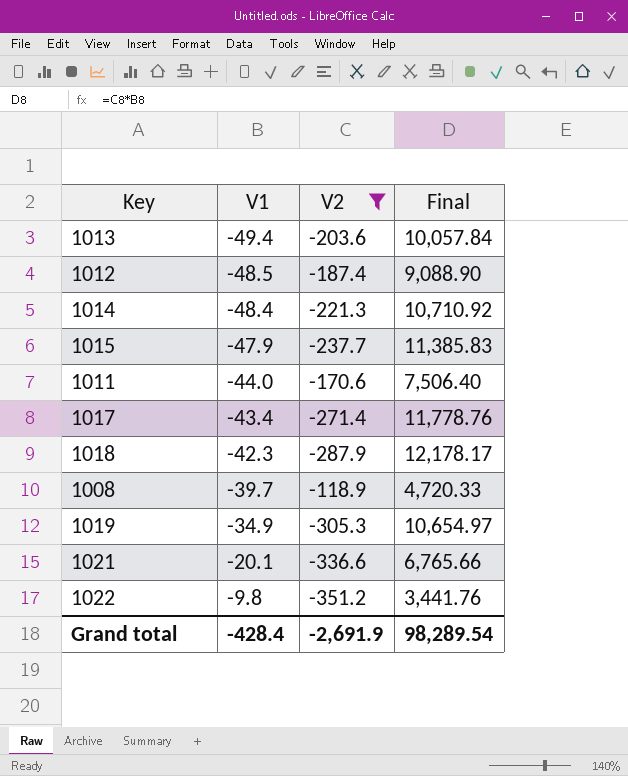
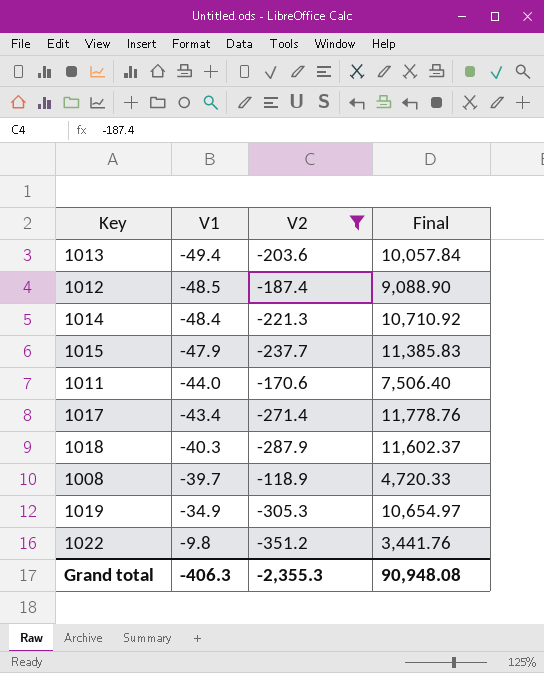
row 1021: -20.1 | -336.6 | 6,765.66 -> none
1018 | V1: -42.3 -> -40.3
1018 | Final: 12,178.17 -> 11,602.37
Grand total | V1: -428.4 -> -406.3
Grand total | V2: -2,691.9 -> -2,355.3
Grand total | Final: 98,289.54 -> 90,948.08

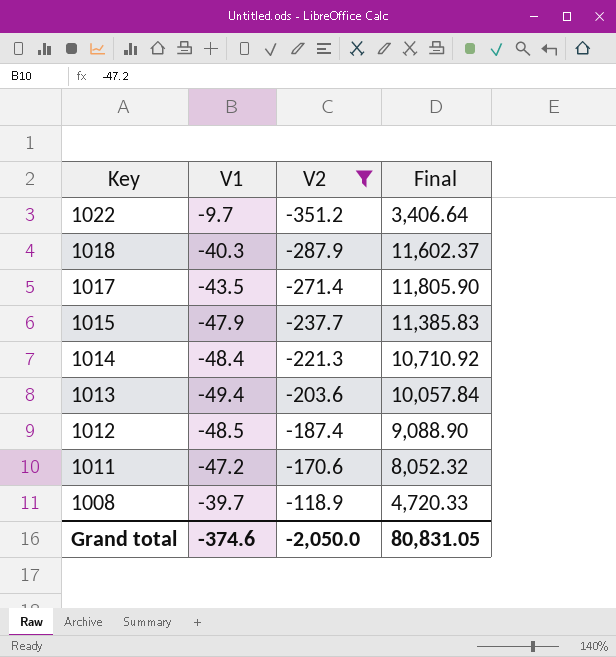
row order: V1 ascending -> Key descending
row 1019: -34.9 | -305.3 | 10,654.97 -> none
1022 | V1: -9.8 -> -9.7
1022 | Final: 3,441.76 -> 3,406.64
1017 | V1: -43.4 -> -43.5
1017 | Final: 11,778.76 -> 11,805.90
1011 | V1: -44.0 -> -47.2
1011 | Final: 7,506.40 -> 8,052.32
Grand total | V1: -406.3 -> -374.6
Grand total | V2: -2,355.3 -> -2,050.0
Grand total | Final: 90,948.08 -> 80,831.05

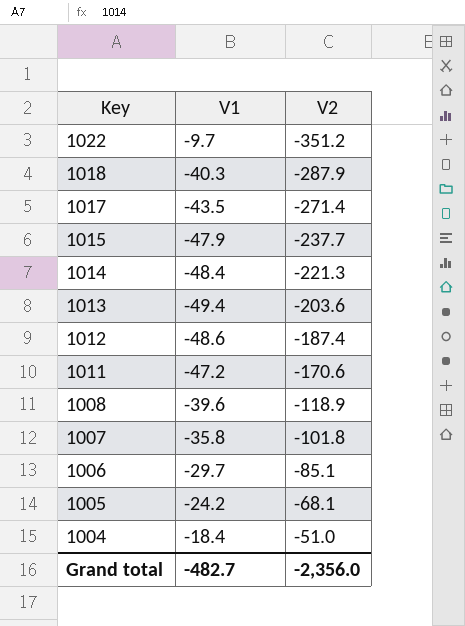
filter: V2 <= -118.9 -> none
column Final | formula: [V1] * [V2] -> none
1012 | V1: -48.5 -> -48.6
1008 | V1: -39.7 -> -39.6
Grand total | V1: -374.6 -> -482.7
Grand total | V2: -2,050.0 -> -2,356.0

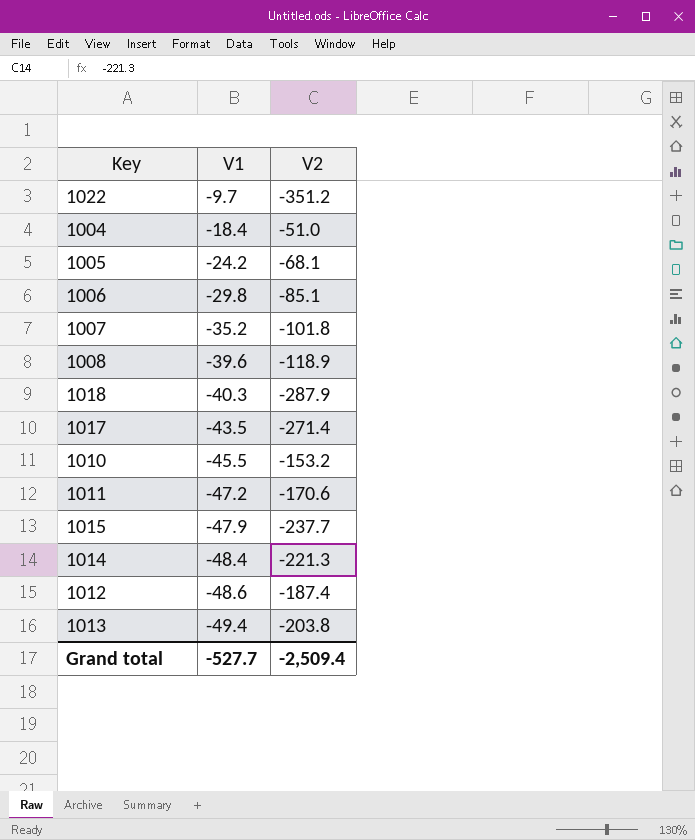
row order: Key descending -> V1 descending
1006 | V1: -29.7 -> -29.8
1007 | V1: -35.8 -> -35.2
row 1010: none -> -45.5 | -153.2
1013 | V2: -203.6 -> -203.8
Grand total | V1: -482.7 -> -527.7
Grand total | V2: -2,356.0 -> -2,509.4

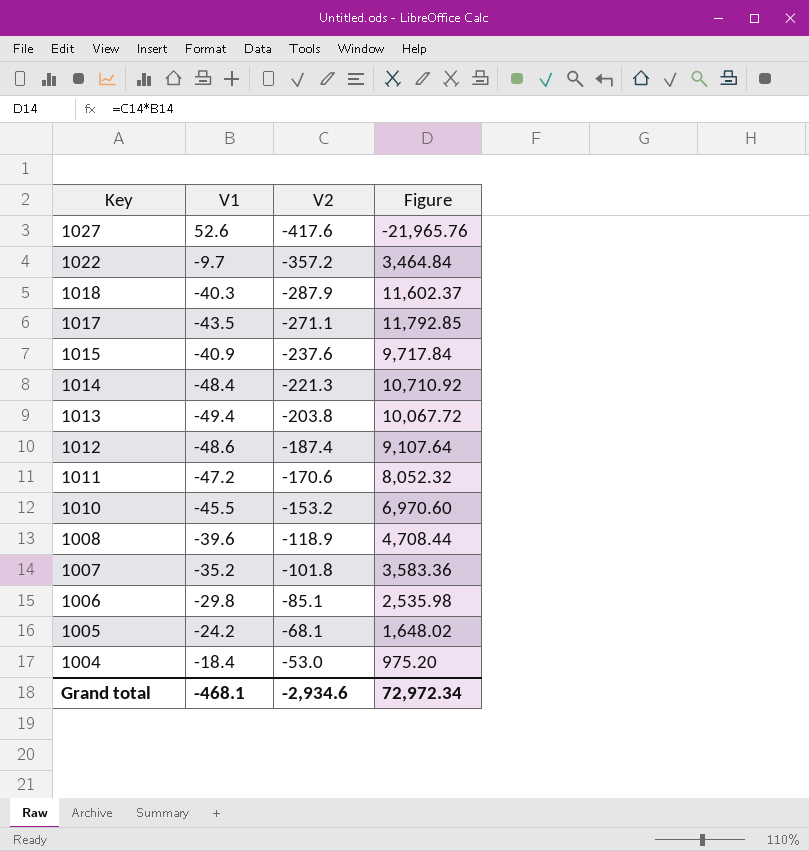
row order: V1 descending -> Key descending
column Figure | formula: none -> [V1] * [V2]
row 1027: none -> 52.6 | -417.6 | -21,965.76
1022 | V2: -351.2 -> -357.2
1017 | V2: -271.4 -> -271.1
1015 | V1: -47.9 -> -40.9
1015 | V2: -237.7 -> -237.6
1004 | V2: -51.0 -> -53.0
Grand total | V1: -527.7 -> -468.1
Grand total | V2: -2,509.4 -> -2,934.6

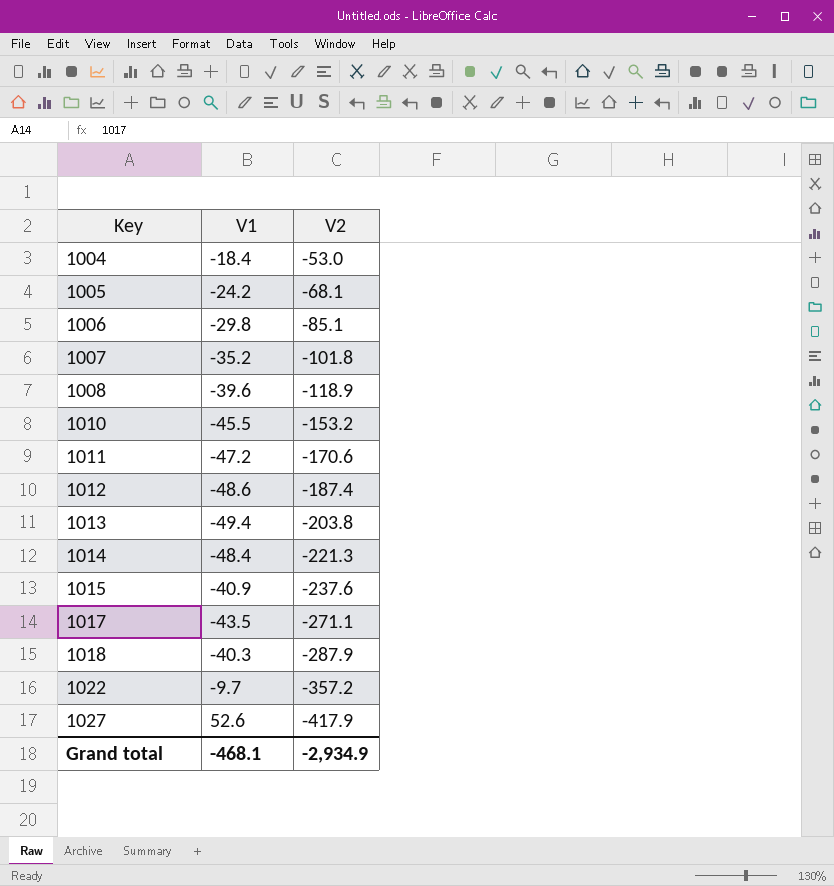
row order: Key descending -> Key ascending
column Figure | formula: [V1] * [V2] -> none
1027 | V2: -417.6 -> -417.9
Grand total | V2: -2,934.6 -> -2,934.9

